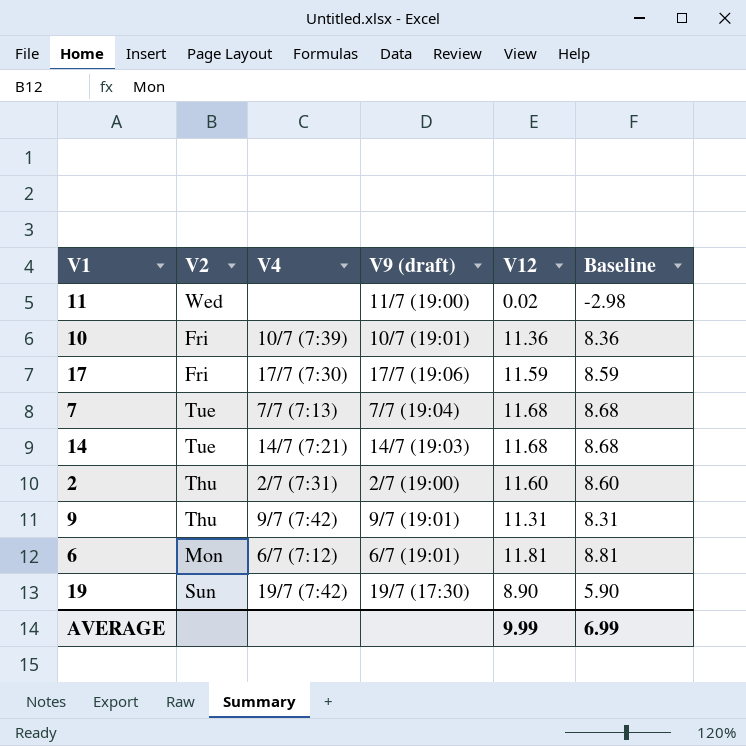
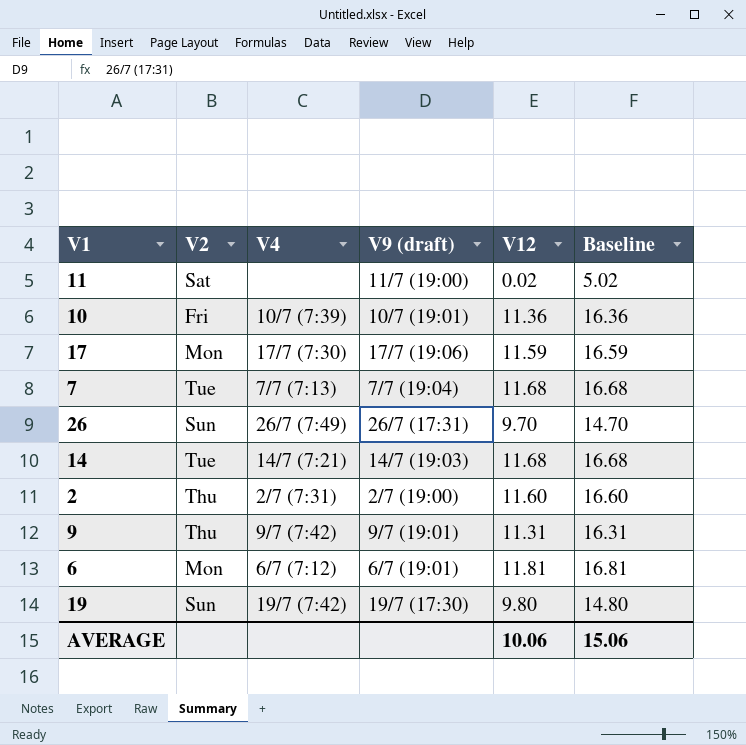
column Baseline | formula: [V12] - 3 -> [V12] + 5
11 | V2: Wed -> Sat
17 | V2: Fri -> Mon
row 26: none -> Sun | 26/7 (7:49) | 26/7 (17:31) | 9.70 | 14.70
19 | V12: 8.90 -> 9.80
AVERAGE | V12: 9.99 -> 10.06
AVERAGE | Baseline: 6.99 -> 15.06

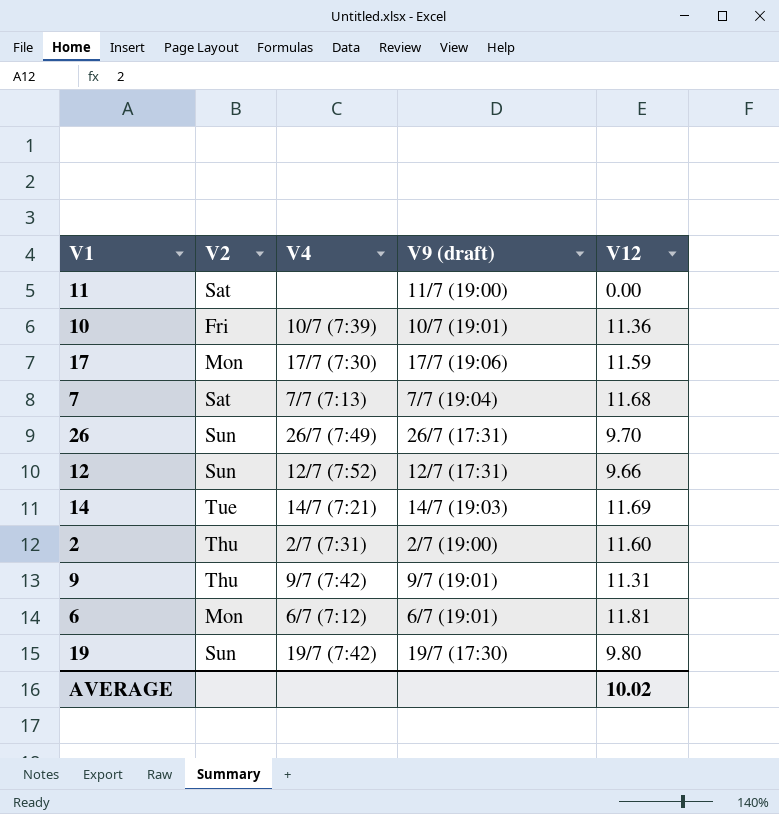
column Baseline | formula: [V12] + 5 -> none
11 | V12: 0.02 -> 0.00
7 | V2: Tue -> Sat
row 12: none -> Sun | 12/7 (7:52) | 12/7 (17:31) | 9.66
14 | V12: 11.68 -> 11.69
AVERAGE | V12: 10.06 -> 10.02

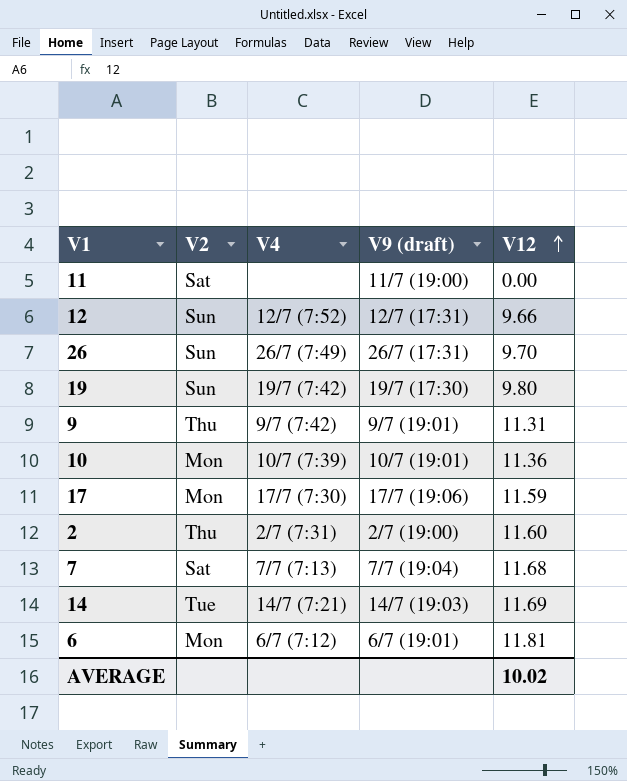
row order: none -> V12 ascending
10 | V2: Fri -> Mon

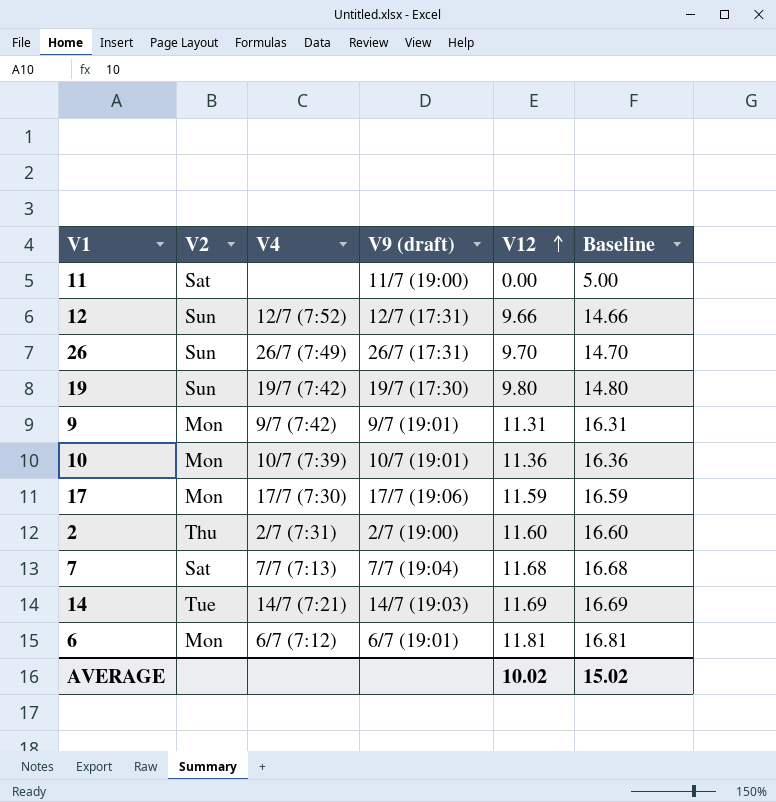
column Baseline | formula: none -> [V12] + 5
9 | V2: Thu -> Mon

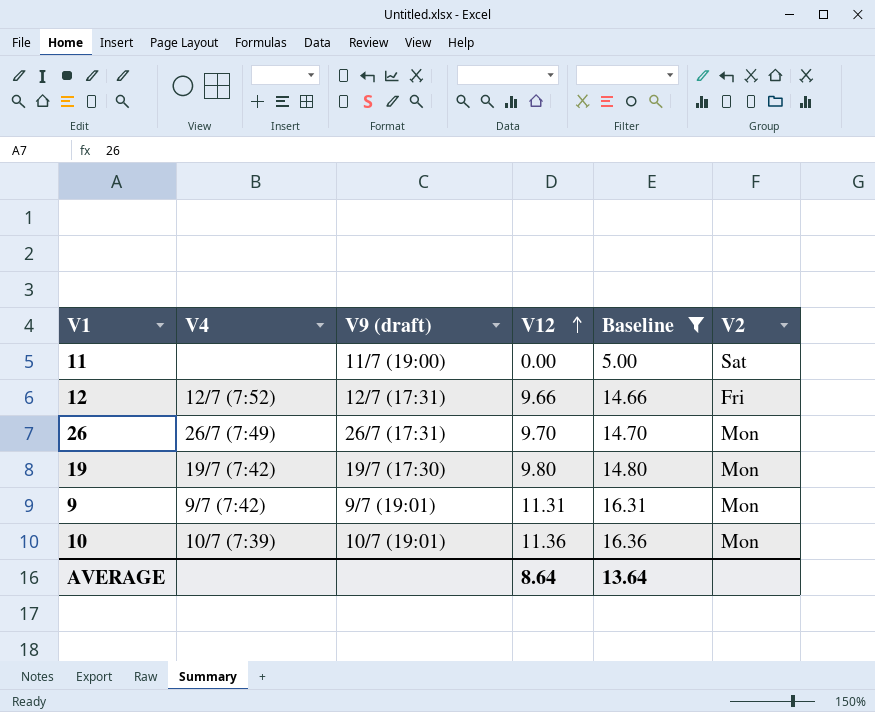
filter: none -> Baseline <= 16.36
column V2 | position: 2 -> 6
12 | V2: Sun -> Fri
26 | V2: Sun -> Mon
19 | V2: Sun -> Mon
AVERAGE | V12: 10.02 -> 8.64
AVERAGE | Baseline: 15.02 -> 13.64

